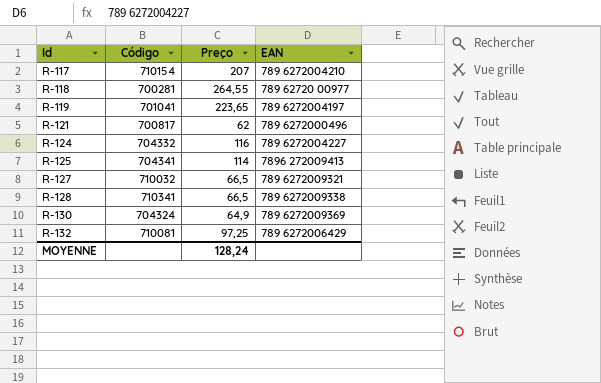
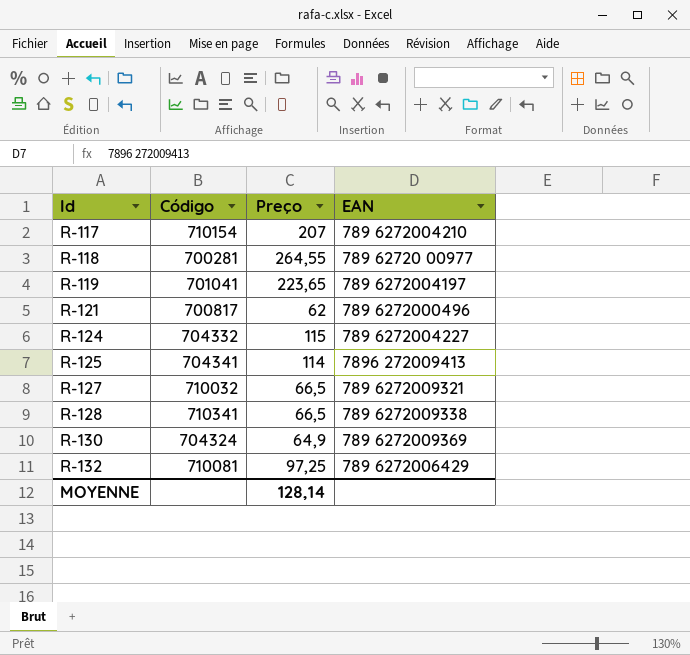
R-124 | Preço: 116 -> 115
MOYENNE | Preço: 128,24 -> 128,14

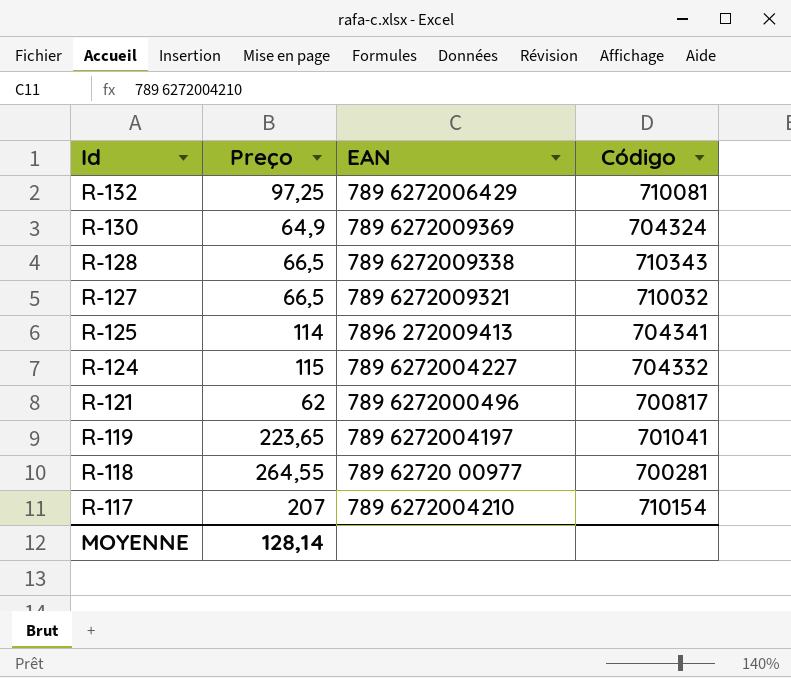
row order: Id ascending -> Id descending
column Código | position: 2 -> 4
R-128 | Código: 710341 -> 710343

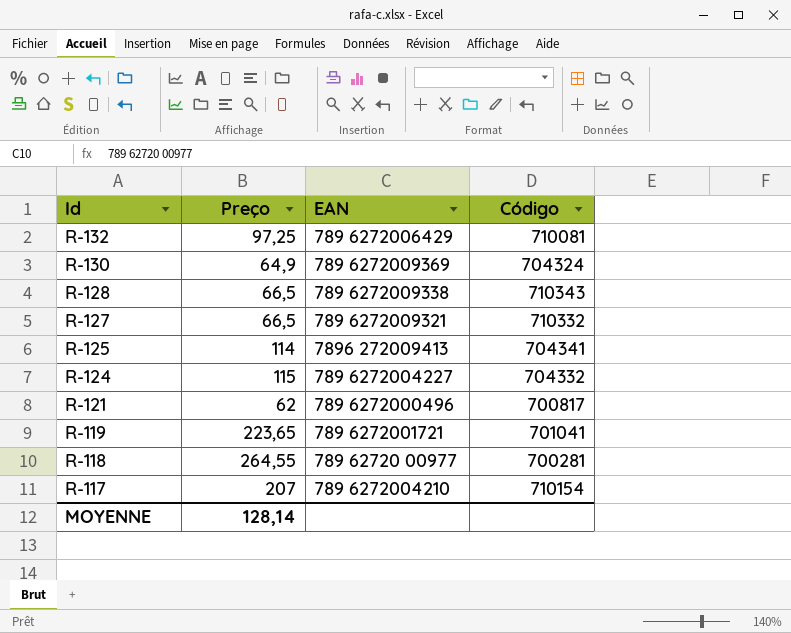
R-127 | Código: 710032 -> 710332
R-119 | EAN: 789 6272004197 -> 789 6272001721

